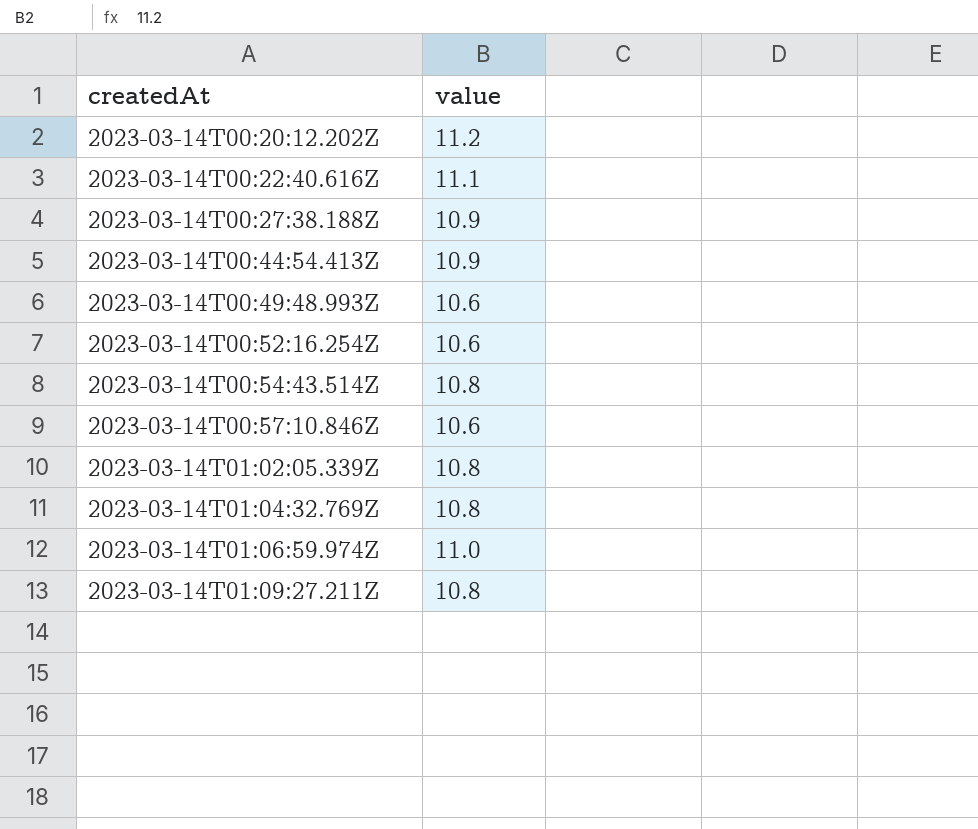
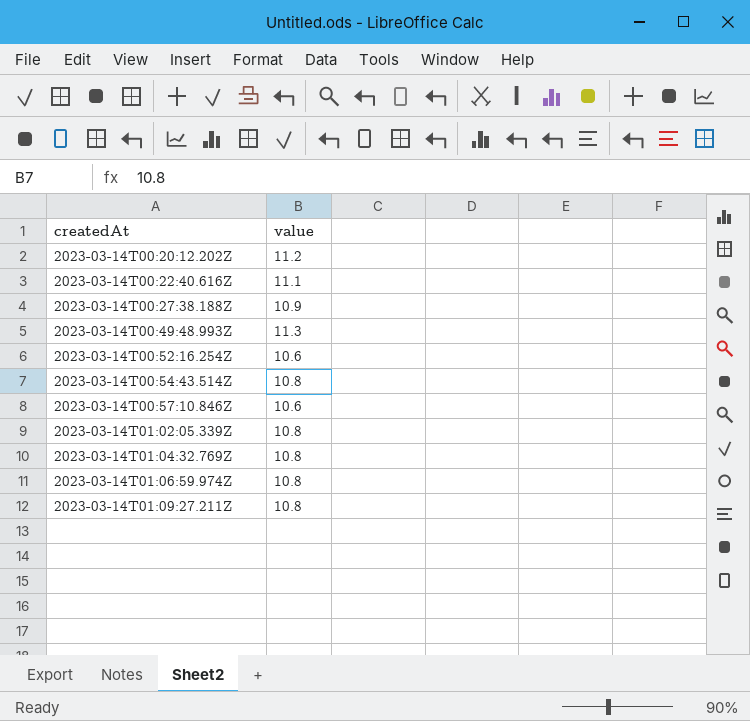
row 2023-03-14T00:44:54.413Z: 10.9 -> none
2023-03-14T00:49:48.993Z | value: 10.6 -> 11.3
2023-03-14T01:06:59.974Z | value: 11.0 -> 10.8

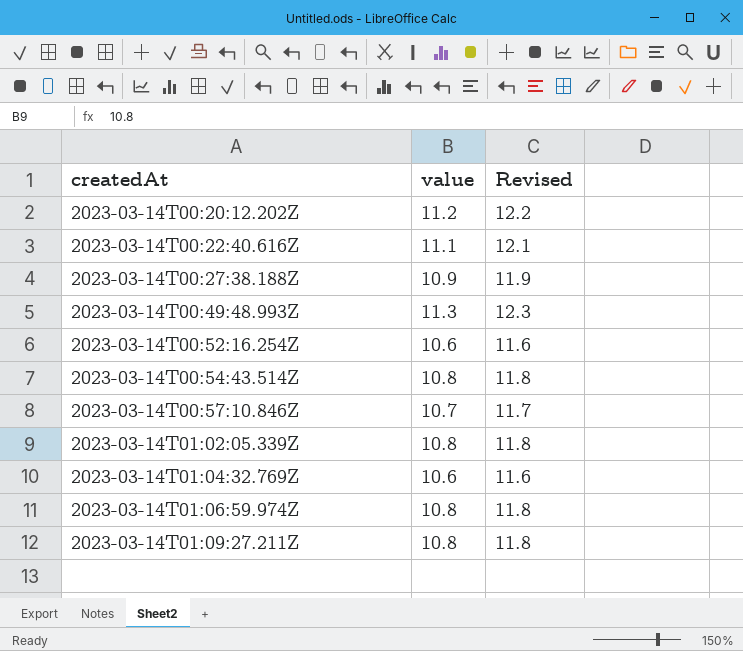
column Revised | formula: none -> [value] + 1
2023-03-14T00:57:10.846Z | value: 10.6 -> 10.7
2023-03-14T01:04:32.769Z | value: 10.8 -> 10.6

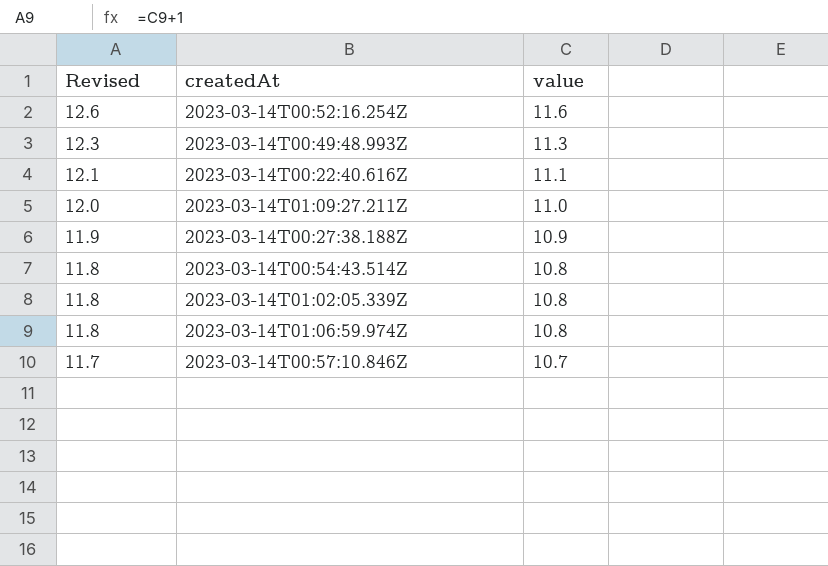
row order: createdAt ascending -> Revised descending
column Revised | position: 3 -> 1
row 2023-03-14T00:20:12.202Z: 11.2 | 12.2 -> none
row 2023-03-14T01:04:32.769Z: 10.6 | 11.6 -> none
2023-03-14T00:52:16.254Z | Revised: 11.6 -> 12.6
2023-03-14T00:52:16.254Z | value: 10.6 -> 11.6
2023-03-14T01:09:27.211Z | Revised: 11.8 -> 12.0
2023-03-14T01:09:27.211Z | value: 10.8 -> 11.0

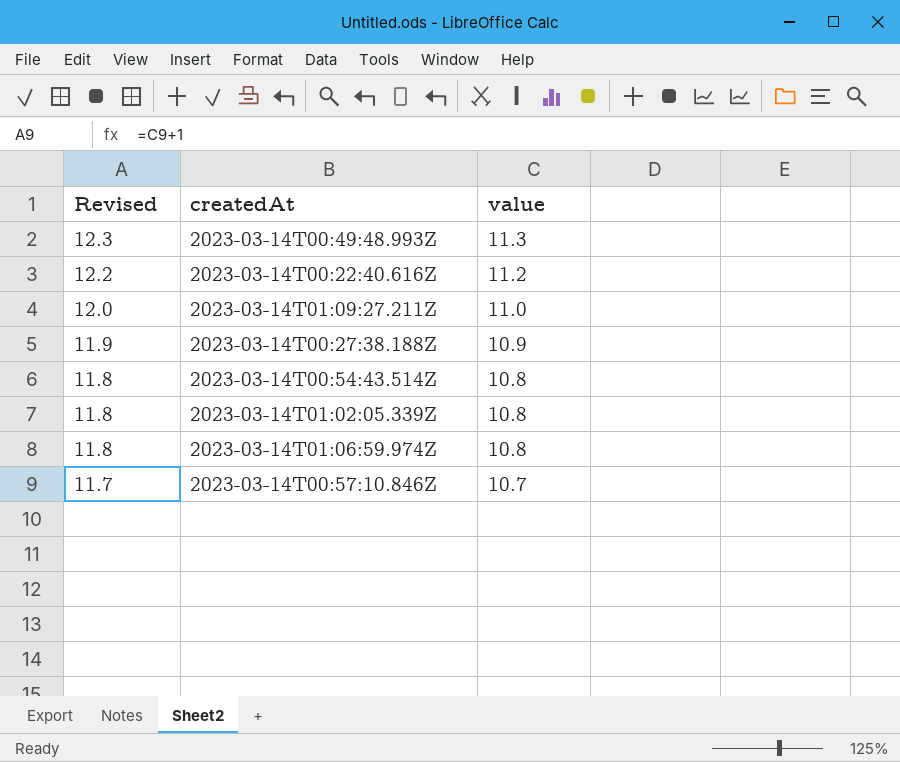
row 2023-03-14T00:52:16.254Z: 12.6 | 11.6 -> none
2023-03-14T00:22:40.616Z | Revised: 12.1 -> 12.2
2023-03-14T00:22:40.616Z | value: 11.1 -> 11.2

